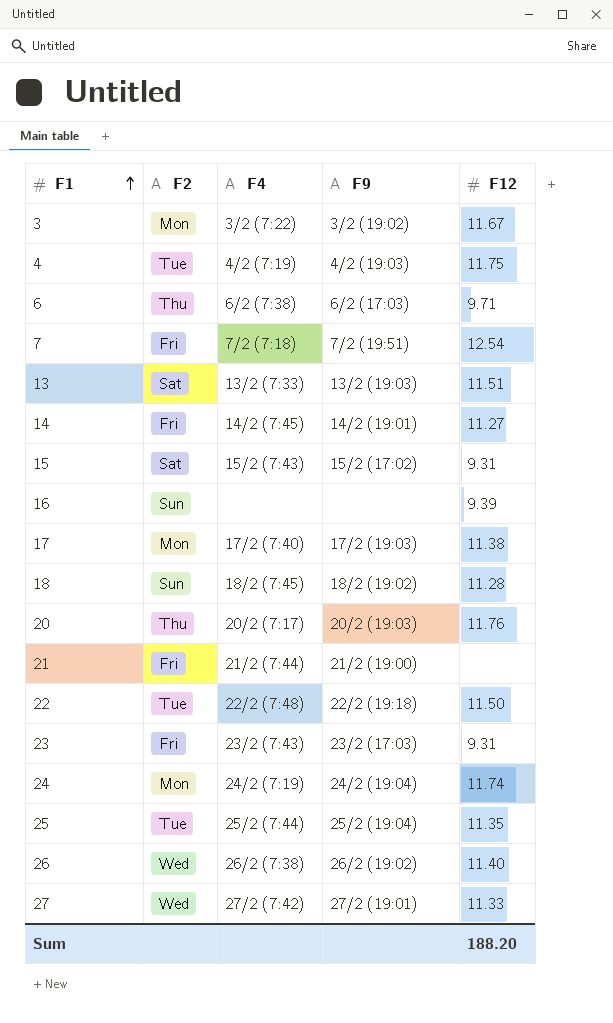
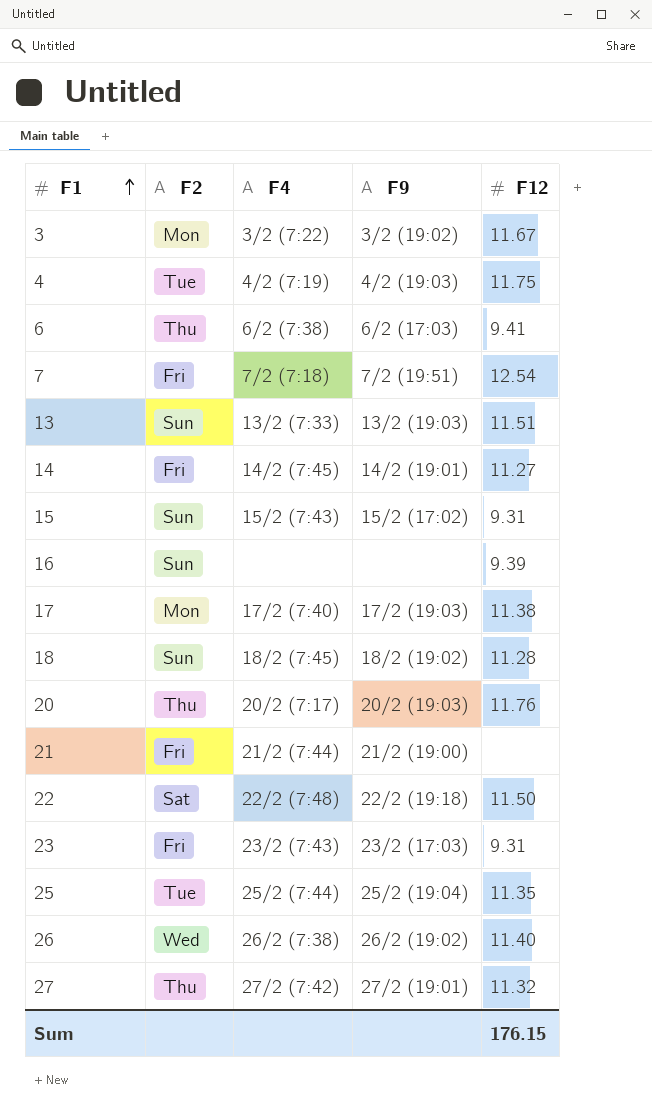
row 24: Mon | 24/2 (7:19) | 24/2 (19:04) | 11.74 -> none
6 | F12: 9.71 -> 9.41
13 | F2: Sat -> Sun
15 | F2: Sat -> Sun
22 | F2: Tue -> Sat
27 | F2: Wed -> Thu
27 | F12: 11.33 -> 11.32
Sum | F12: 188.20 -> 176.15

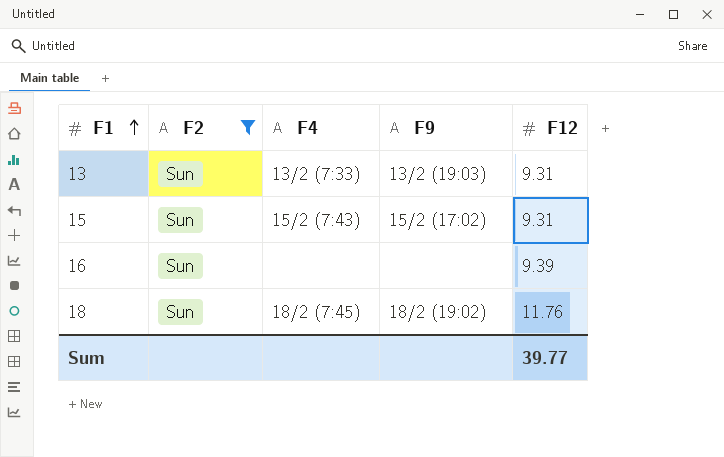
filter: none -> F2 = Sun
13 | F12: 11.51 -> 9.31
18 | F12: 11.28 -> 11.76
Sum | F12: 176.15 -> 39.77

